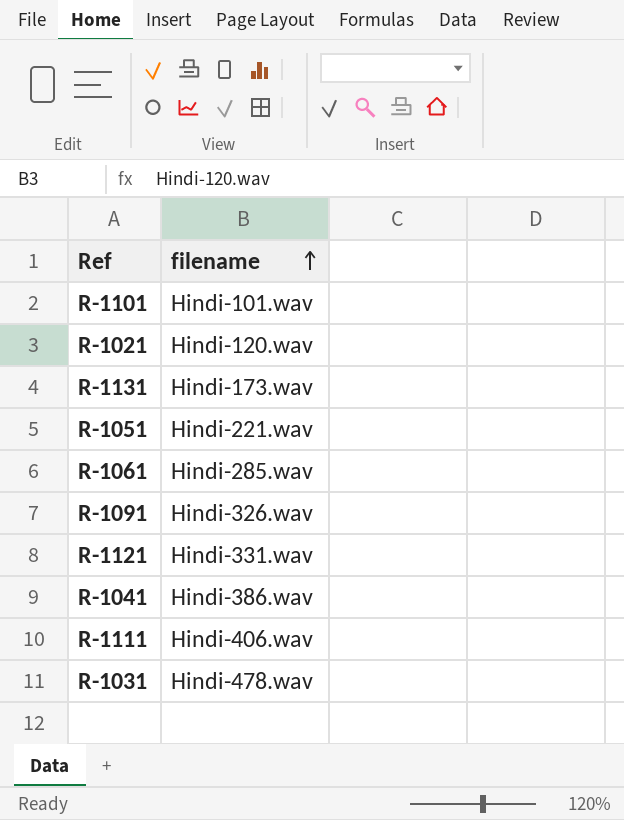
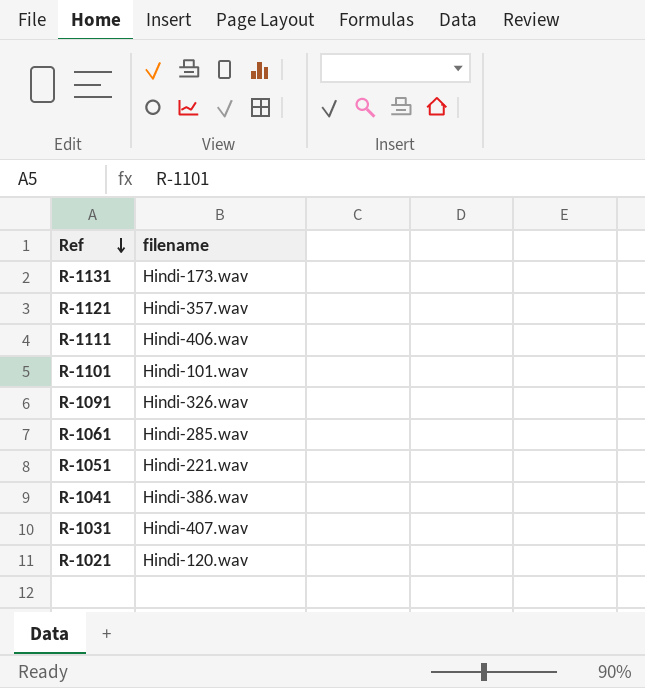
row order: filename ascending -> Ref descending
R-1121 | filename: Hindi-331.wav -> Hindi-357.wav
R-1031 | filename: Hindi-478.wav -> Hindi-407.wav

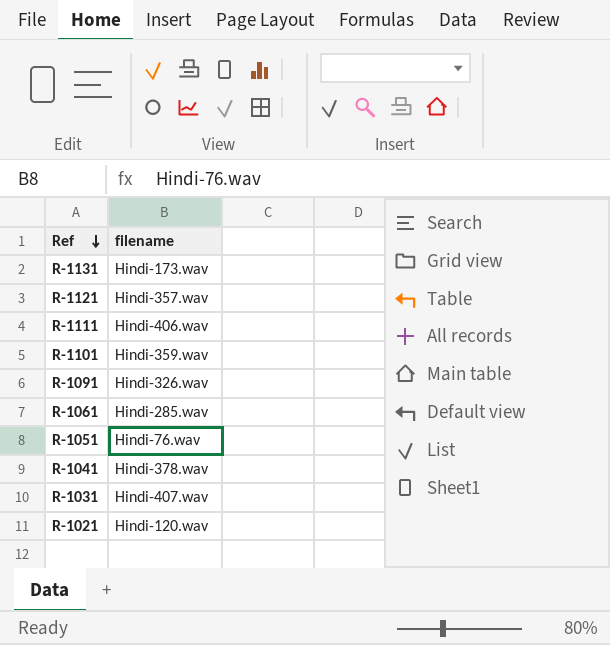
R-1101 | filename: Hindi-101.wav -> Hindi-359.wav
R-1051 | filename: Hindi-221.wav -> Hindi-76.wav
R-1041 | filename: Hindi-386.wav -> Hindi-378.wav

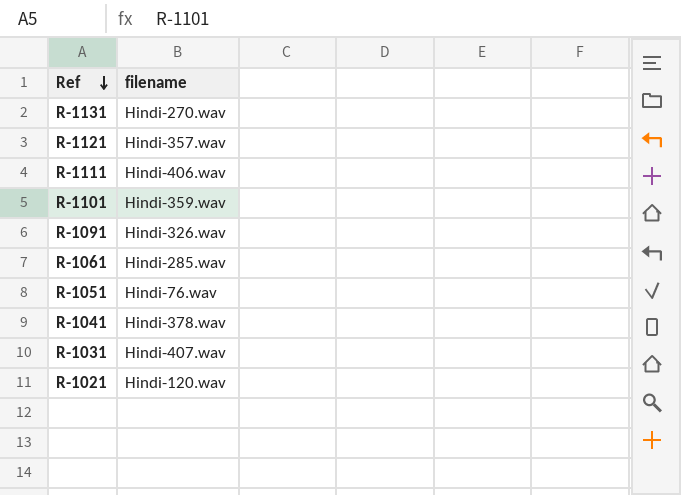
R-1131 | filename: Hindi-173.wav -> Hindi-270.wav

